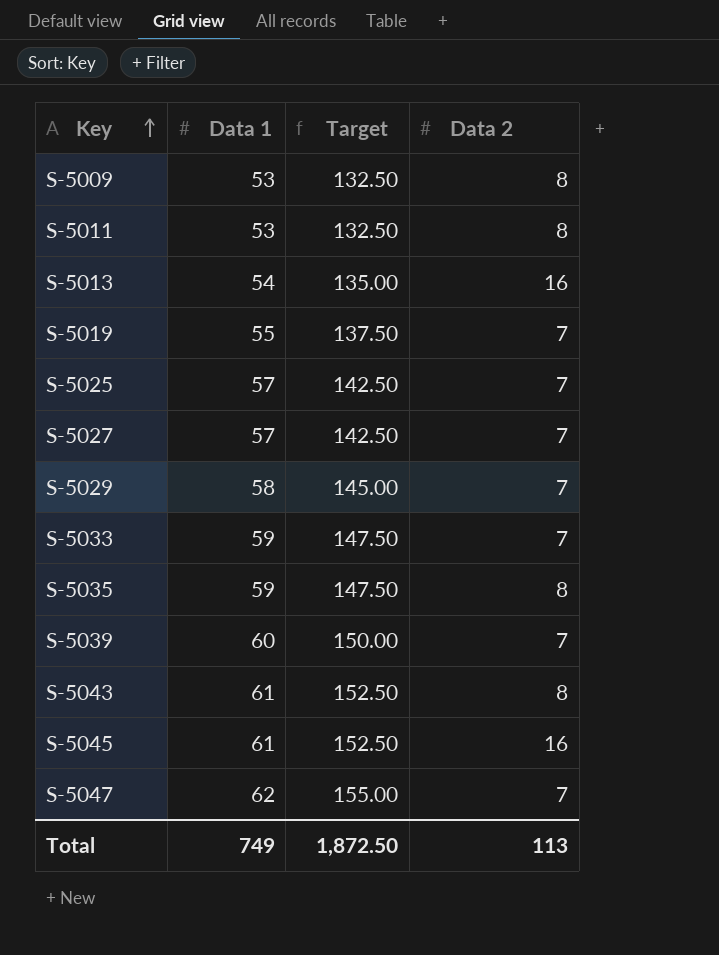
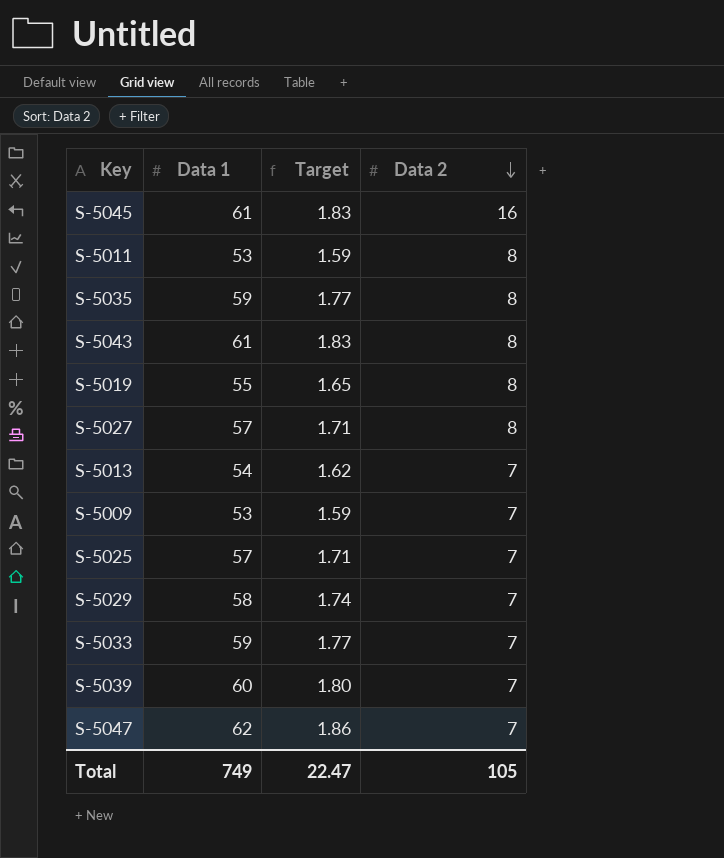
row order: Key ascending -> Data 2 descending
column Target | formula: [Data 1] * 2.5 -> [Data 1] * 0.03
S-5019 | Data 2: 7 -> 8
S-5027 | Data 2: 7 -> 8
S-5013 | Data 2: 16 -> 7
S-5009 | Data 2: 8 -> 7
Total | Target: 1,872.50 -> 22.47
Total | Data 2: 113 -> 105

